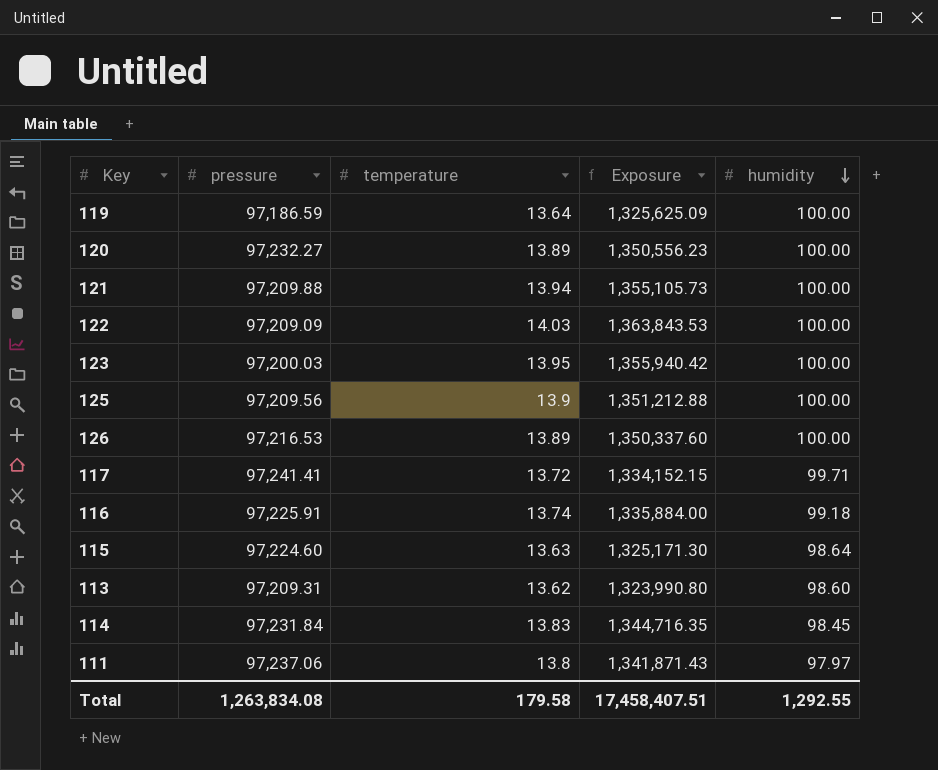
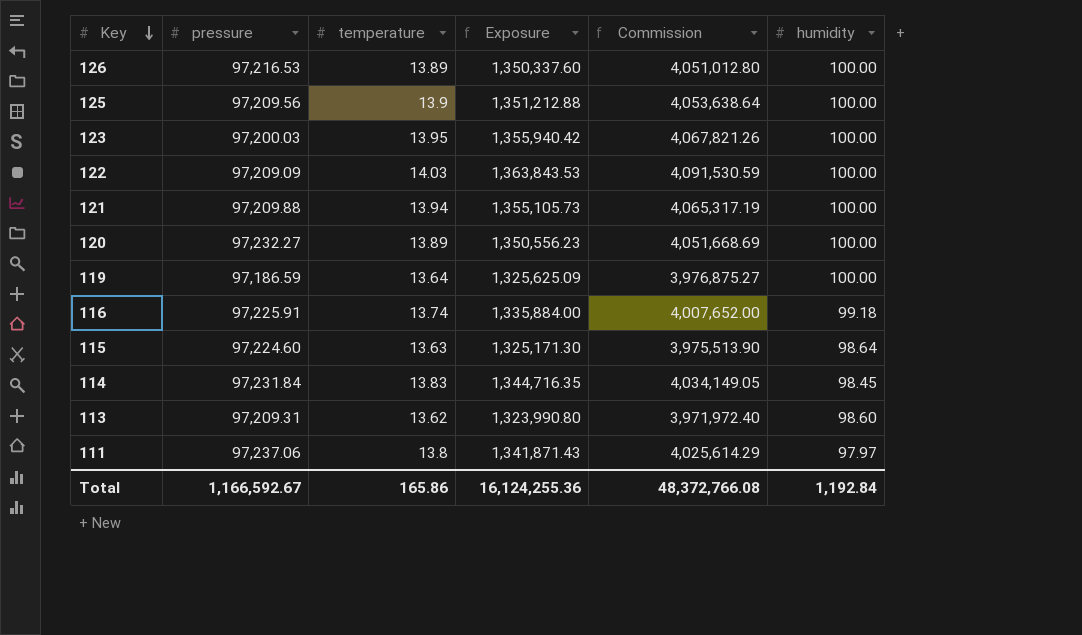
row order: humidity descending -> Key descending
column Commission | formula: none -> [Exposure] * 3
row 117: 97,241.41 | 13.72 | 1,334,152.15 | 99.71 -> none
Total | pressure: 1,263,834.08 -> 1,166,592.67
Total | temperature: 179.58 -> 165.86
Total | Exposure: 17,458,407.51 -> 16,124,255.36
Total | humidity: 1,292.55 -> 1,192.84

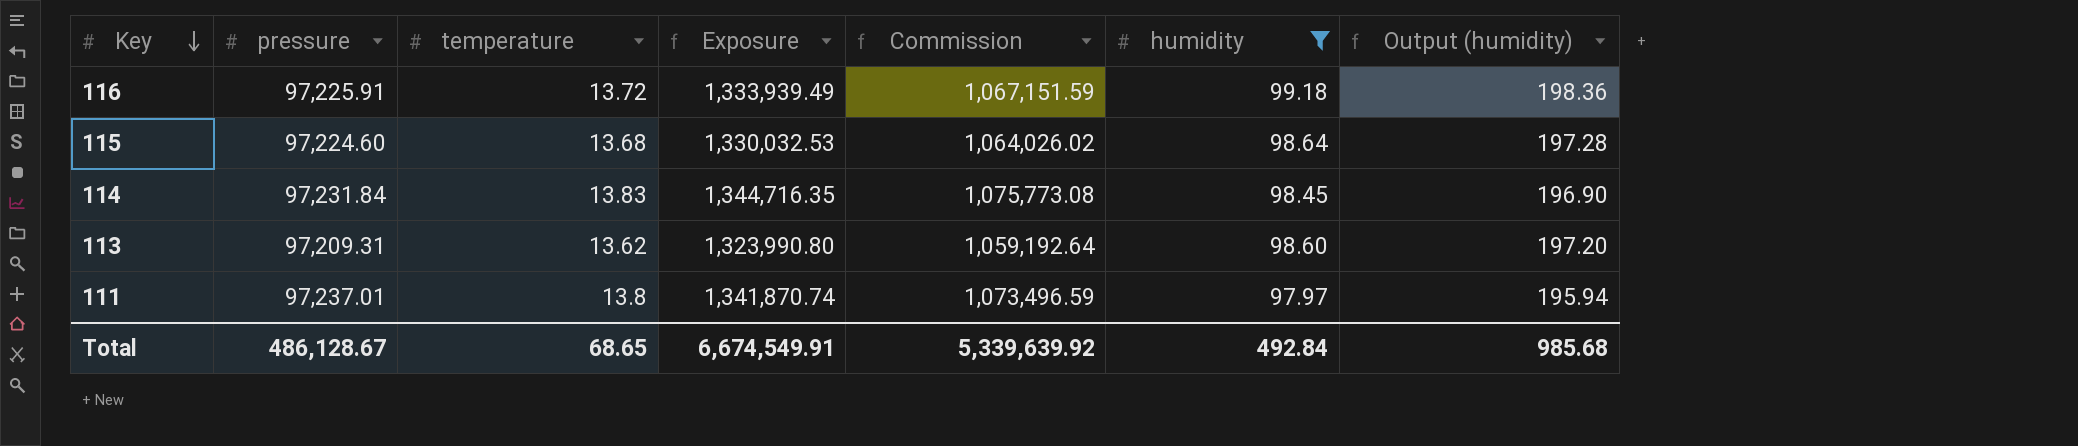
filter: none -> humidity != 100.00
column Commission | formula: [Exposure] * 3 -> [Exposure] * 0.8
column Output (humidity) | formula: none -> [humidity] * 2
116 | temperature: 13.74 -> 13.72
116 | Exposure: 1,335,884.00 -> 1,333,939.49
115 | temperature: 13.63 -> 13.68
115 | Exposure: 1,325,171.30 -> 1,330,032.53
111 | pressure: 97,237.06 -> 97,237.01
111 | Exposure: 1,341,871.43 -> 1,341,870.74
Total | pressure: 1,166,592.67 -> 486,128.67
Total | temperature: 165.86 -> 68.65
Total | Exposure: 16,124,255.36 -> 6,674,549.91
Total | Commission: 48,372,766.08 -> 5,339,639.92
Total | humidity: 1,192.84 -> 492.84

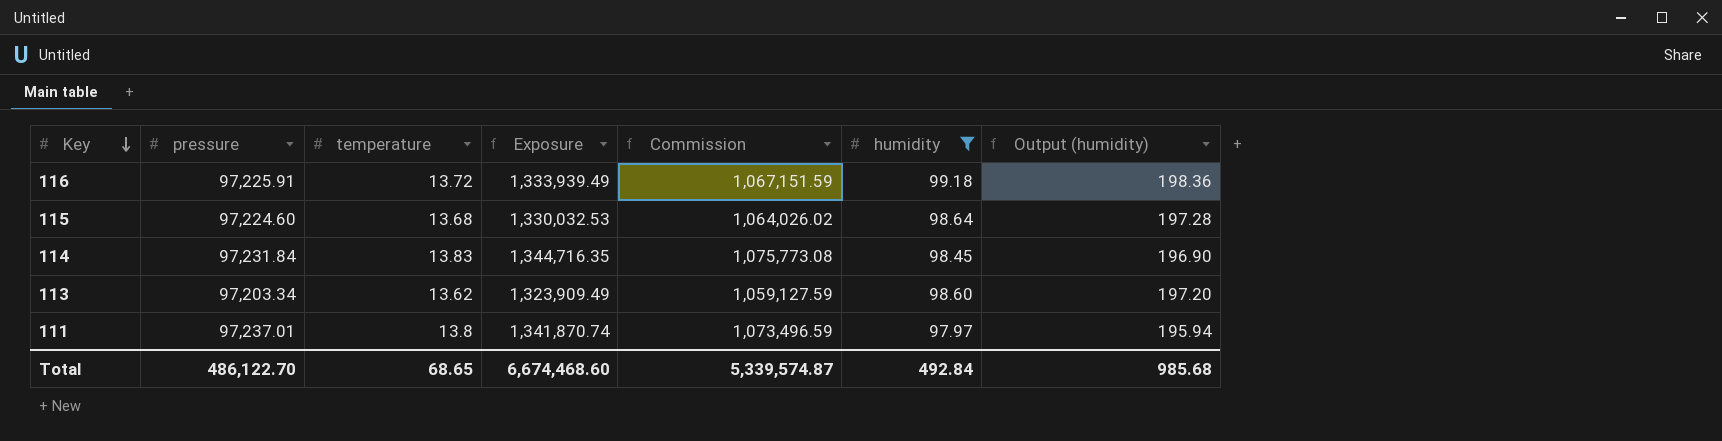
113 | pressure: 97,209.31 -> 97,203.34
113 | Exposure: 1,323,990.80 -> 1,323,909.49
113 | Commission: 1,059,192.64 -> 1,059,127.59
Total | pressure: 486,128.67 -> 486,122.70
Total | Exposure: 6,674,549.91 -> 6,674,468.60
Total | Commission: 5,339,639.92 -> 5,339,574.87

